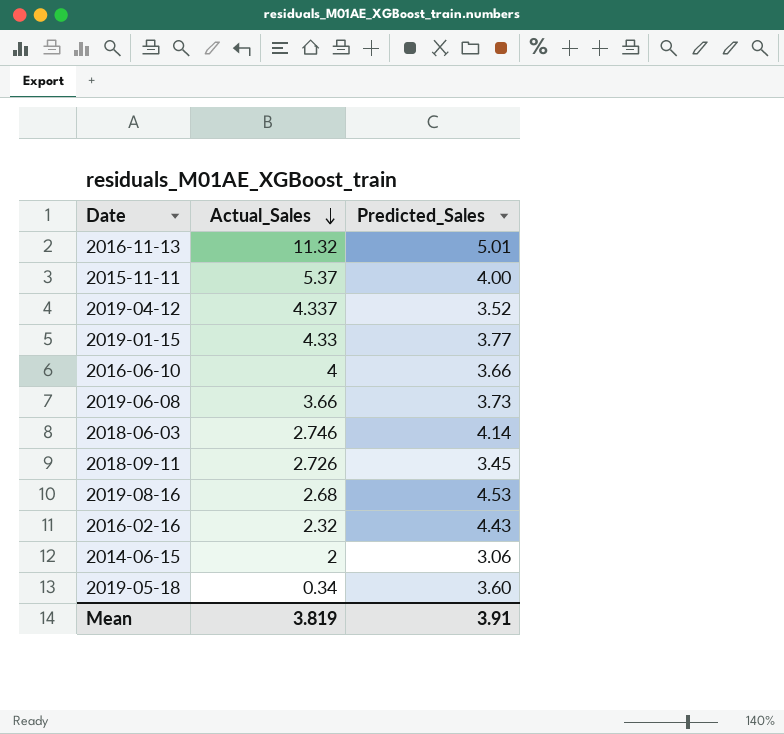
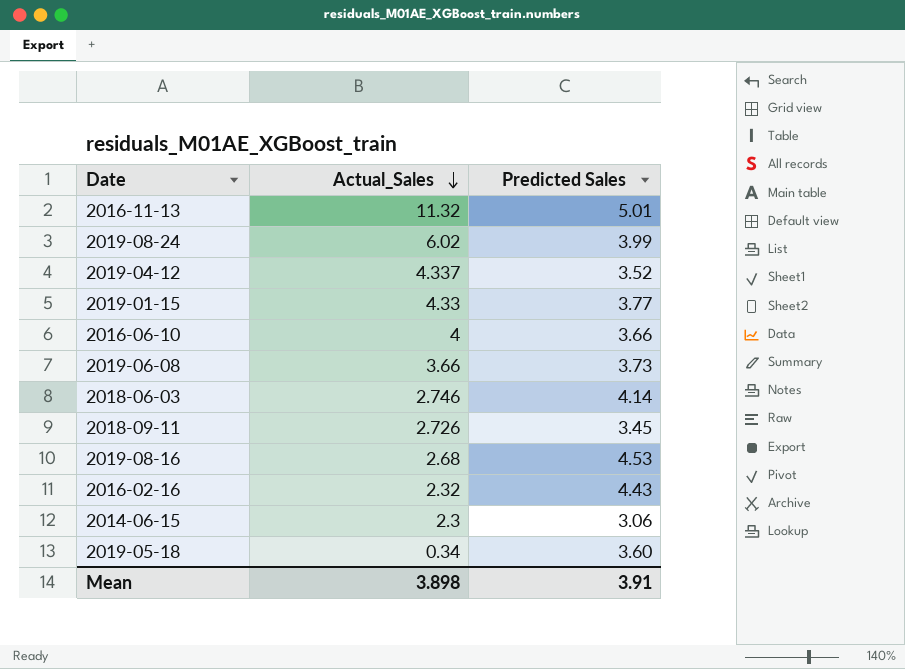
column name: Predicted_Sales -> Predicted Sales
row 2015-11-11: 5.37 | 4.00 -> none
row 2019-08-24: none -> 6.02 | 3.99
2014-06-15 | Actual_Sales: 2 -> 2.3
Mean | Actual_Sales: 3.819 -> 3.898

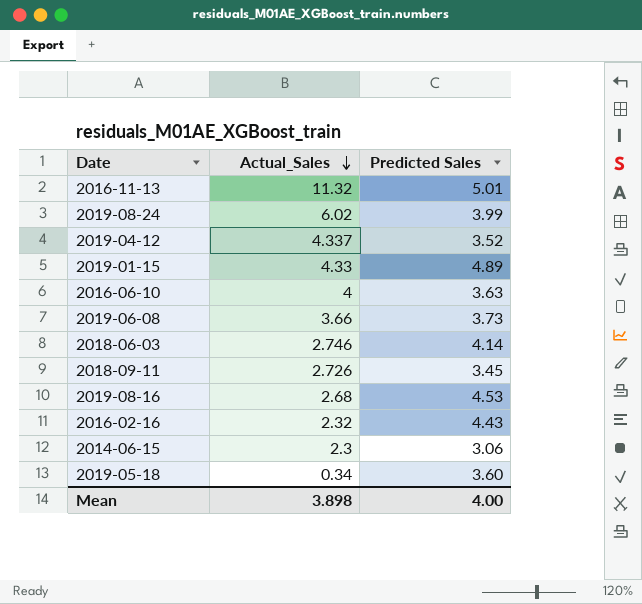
2019-01-15 | Predicted Sales: 3.77 -> 4.89
2016-06-10 | Predicted Sales: 3.66 -> 3.63
Mean | Predicted Sales: 3.91 -> 4.00

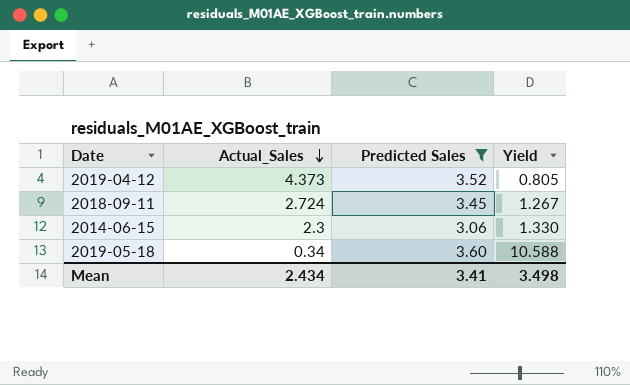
filter: none -> Predicted Sales <= 3.60
column Yield | formula: none -> [Predicted Sales] / [Actual_Sales]
2019-04-12 | Actual_Sales: 4.337 -> 4.373
2018-09-11 | Actual_Sales: 2.726 -> 2.724
Mean | Actual_Sales: 3.898 -> 2.434
Mean | Predicted Sales: 4.00 -> 3.41

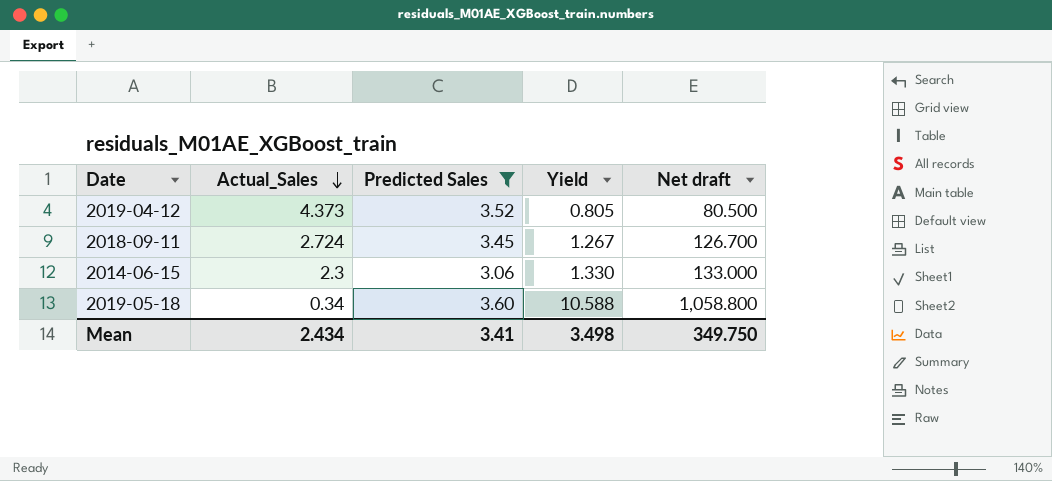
column Net draft | formula: none -> [Yield] * 100

